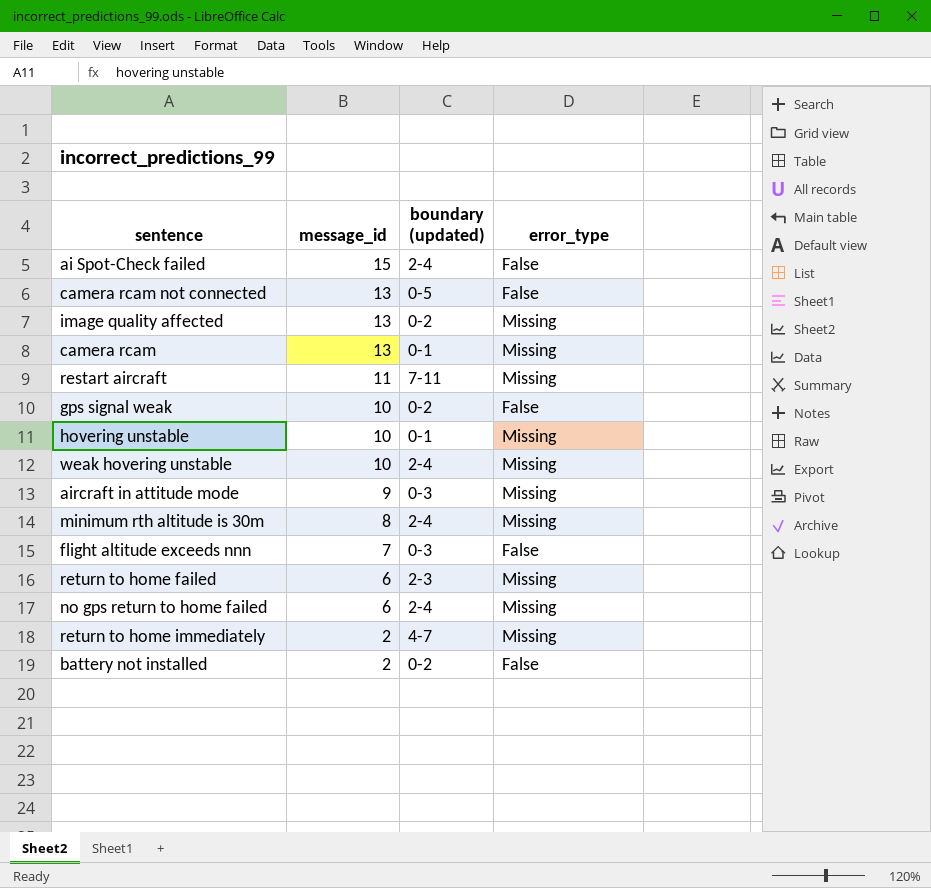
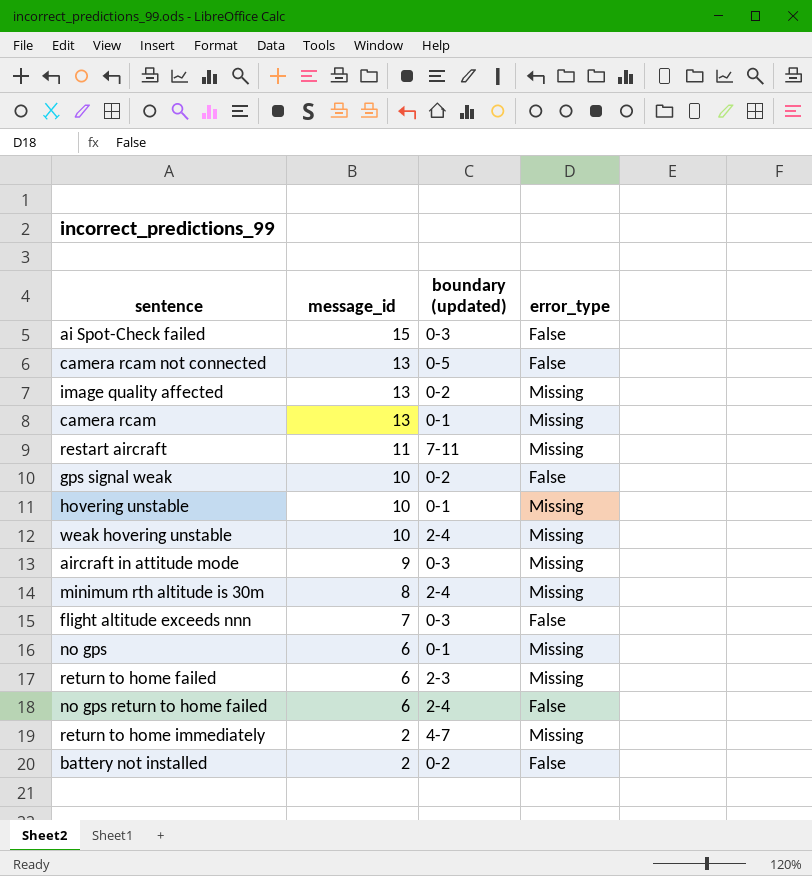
ai Spot-Check failed | boundary (updated): 2-4 -> 0-3
row no gps: none -> 6 | 0-1 | Missing
no gps return to home failed | error_type: Missing -> False

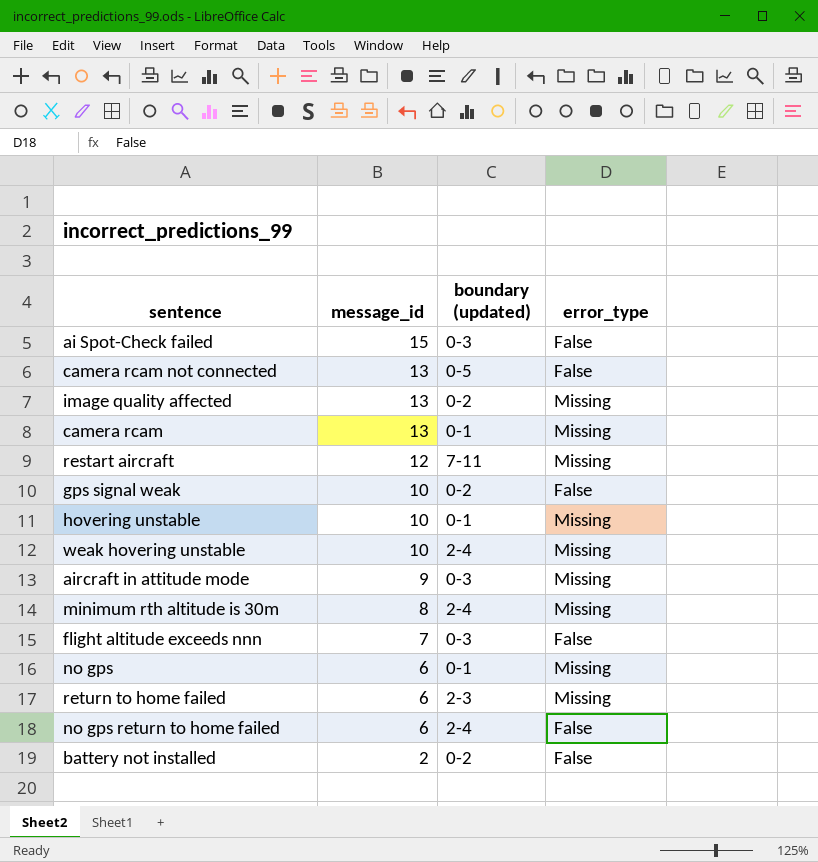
row return to home immediately: 2 | 4-7 | Missing -> none
restart aircraft | message_id: 11 -> 12

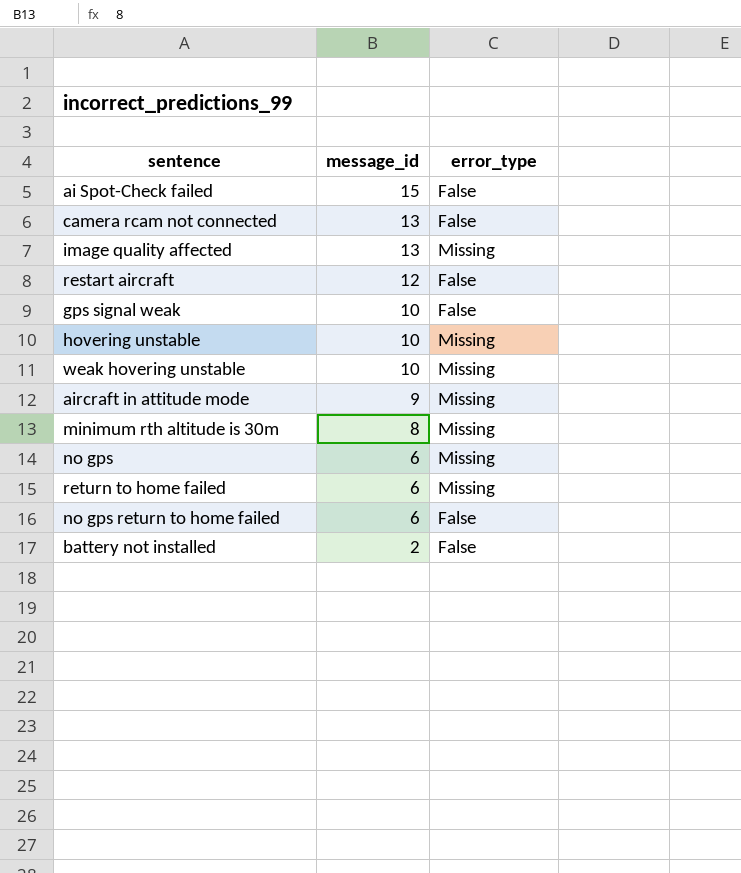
column boundary (updated) | position: 3 -> none
row camera rcam: 13 | 0-1 | Missing -> none
row flight altitude exceeds nnn: 7 | 0-3 | False -> none
restart aircraft | error_type: Missing -> False

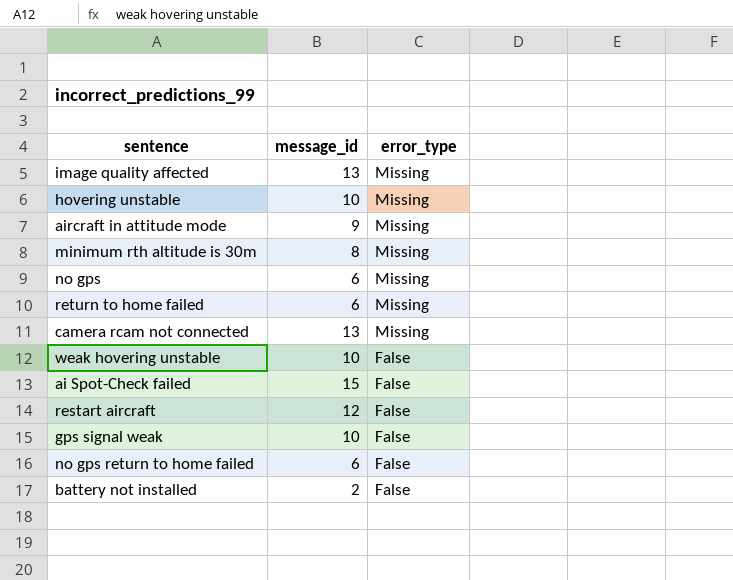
row order: message_id descending -> error_type descending
camera rcam not connected | error_type: False -> Missing
weak hovering unstable | error_type: Missing -> False

